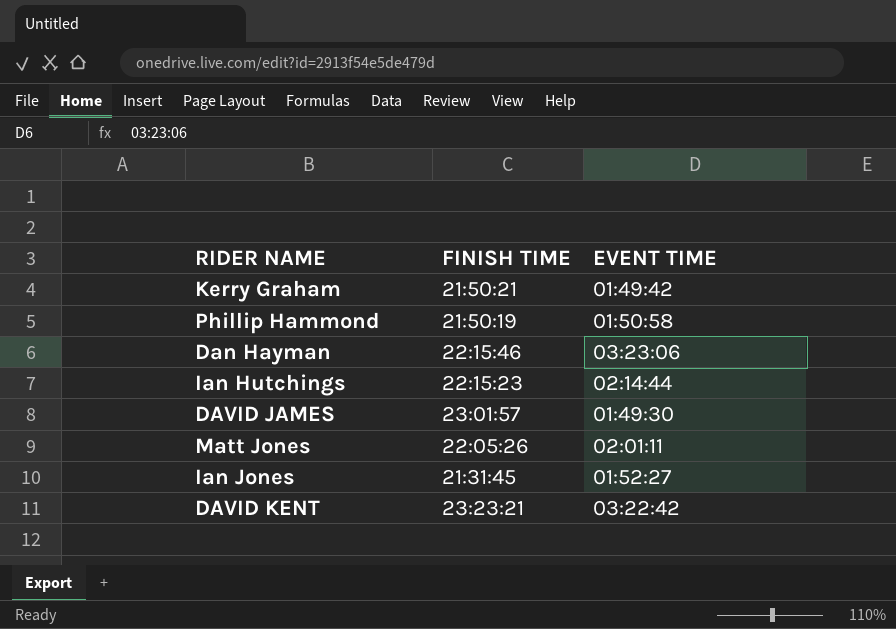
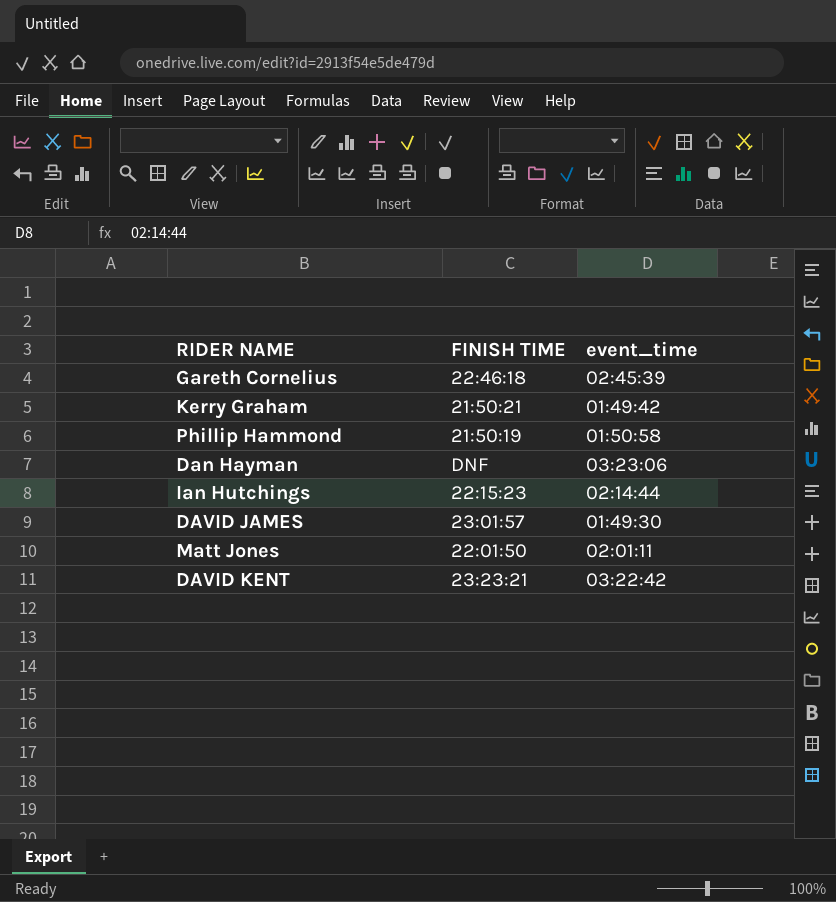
column name: EVENT TIME -> event_time
row Ian Jones: 21:31:45 | 01:52:27 -> none
row Gareth Cornelius: none -> 22:46:18 | 02:45:39
Dan Hayman | FINISH TIME: 22:15:46 -> DNF
Matt Jones | FINISH TIME: 22:05:26 -> 22:01:50

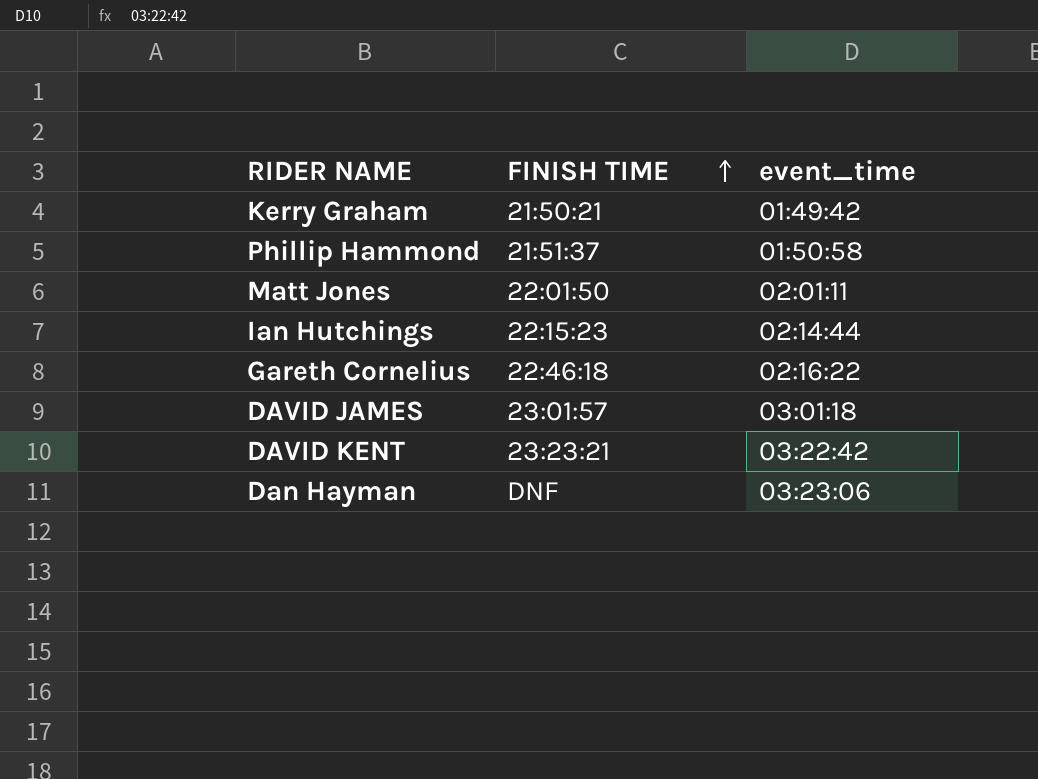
row order: none -> FINISH TIME ascending
Phillip Hammond | FINISH TIME: 21:50:19 -> 21:51:37
Gareth Cornelius | event_time: 02:45:39 -> 02:16:22
DAVID JAMES | event_time: 01:49:30 -> 03:01:18

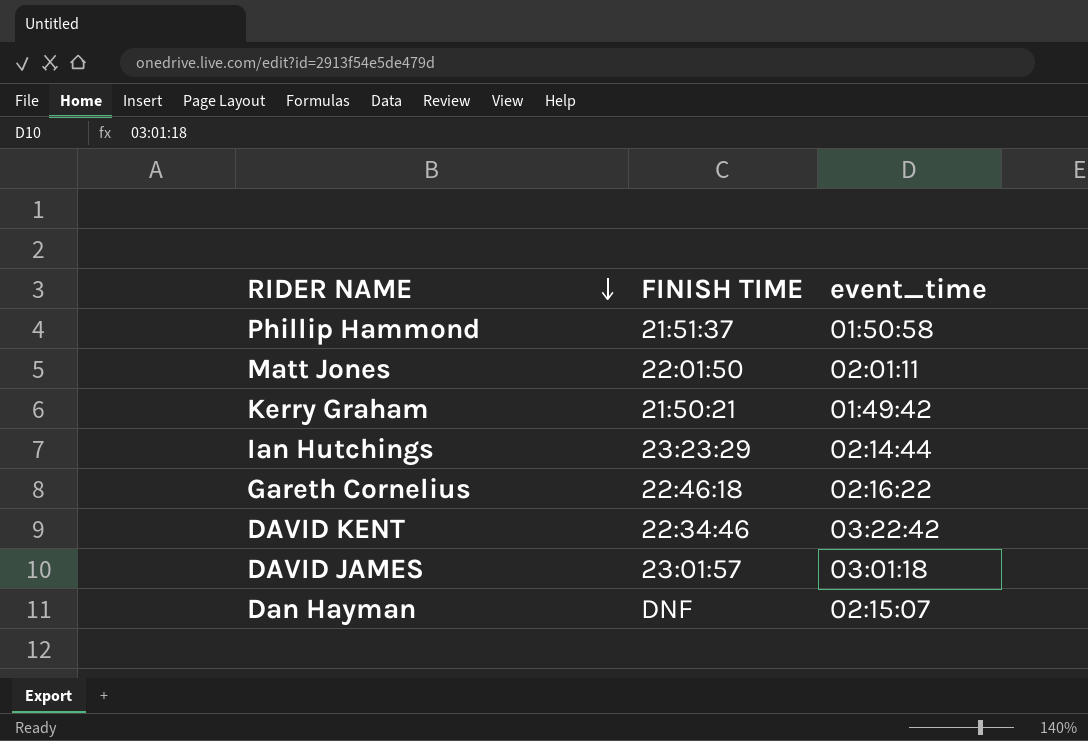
row order: FINISH TIME ascending -> RIDER NAME descending
Ian Hutchings | FINISH TIME: 22:15:23 -> 23:23:29
DAVID KENT | FINISH TIME: 23:23:21 -> 22:34:46
Dan Hayman | event_time: 03:23:06 -> 02:15:07

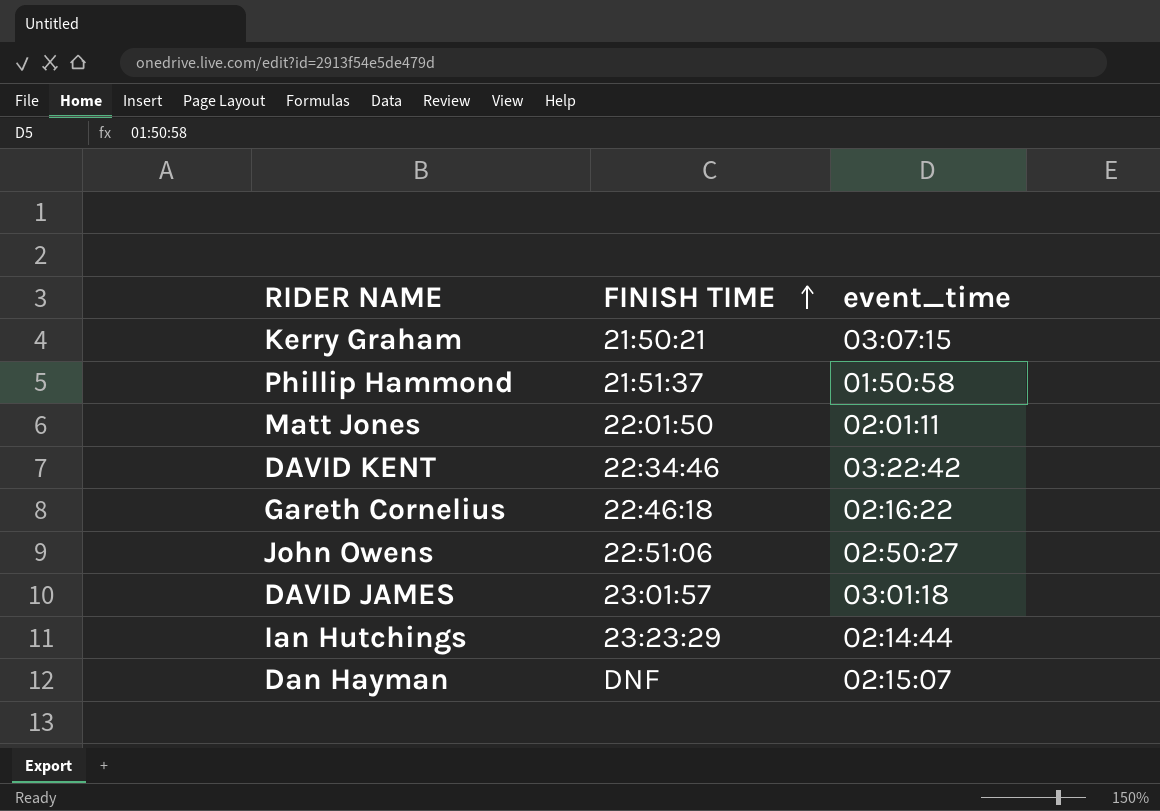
row order: RIDER NAME descending -> FINISH TIME ascending
Kerry Graham | event_time: 01:49:42 -> 03:07:15
row John Owens: none -> 22:51:06 | 02:50:27

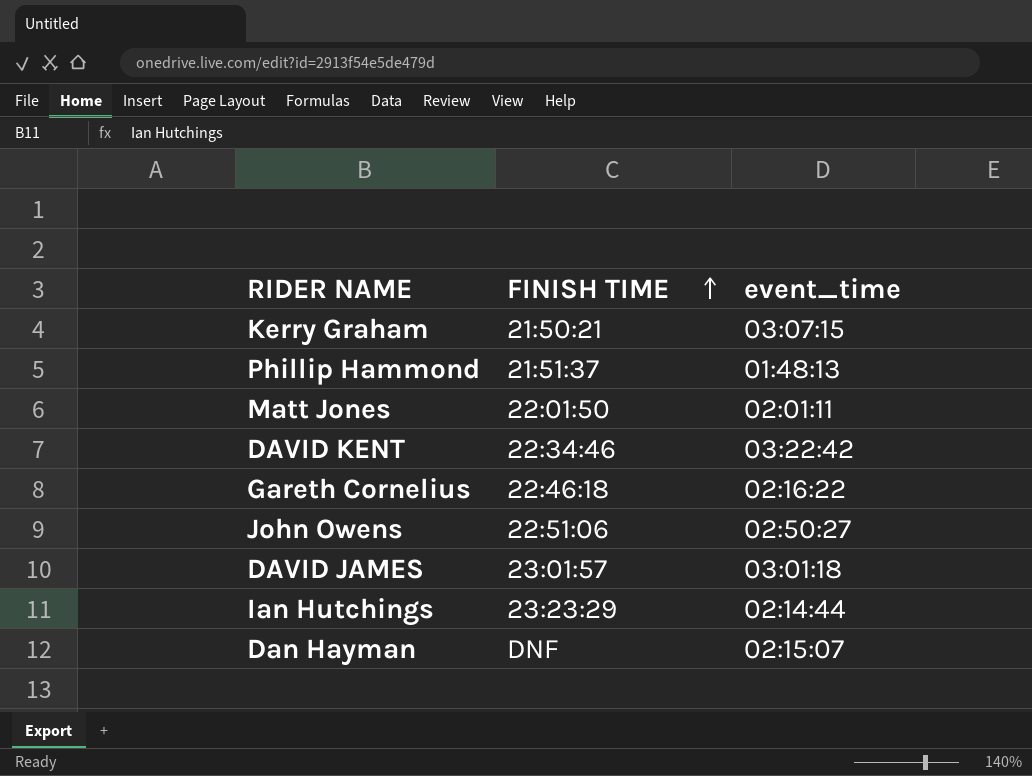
Phillip Hammond | event_time: 01:50:58 -> 01:48:13

